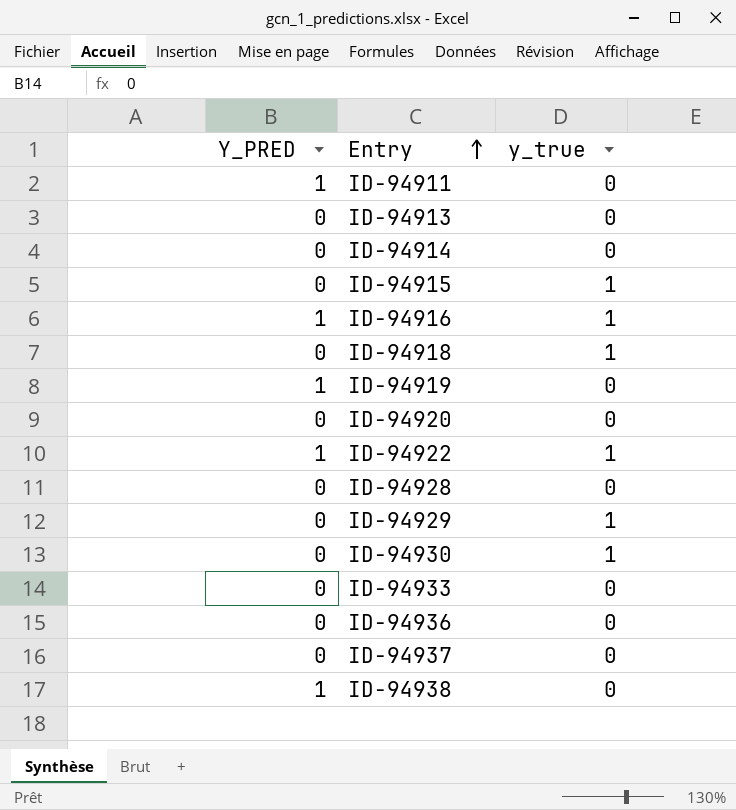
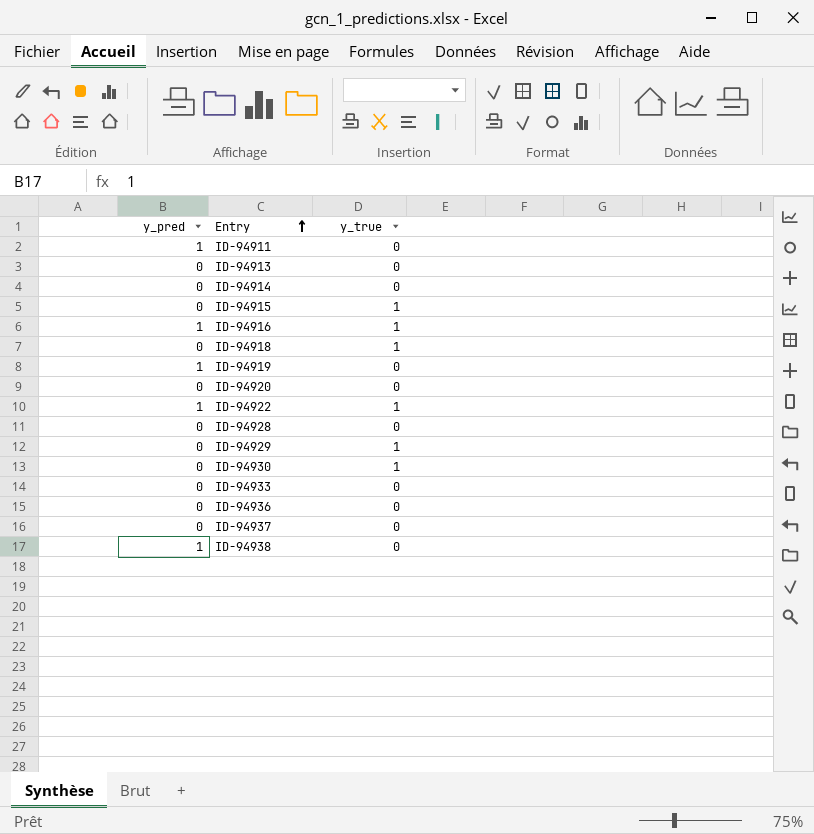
column name: Y_PRED -> y_pred

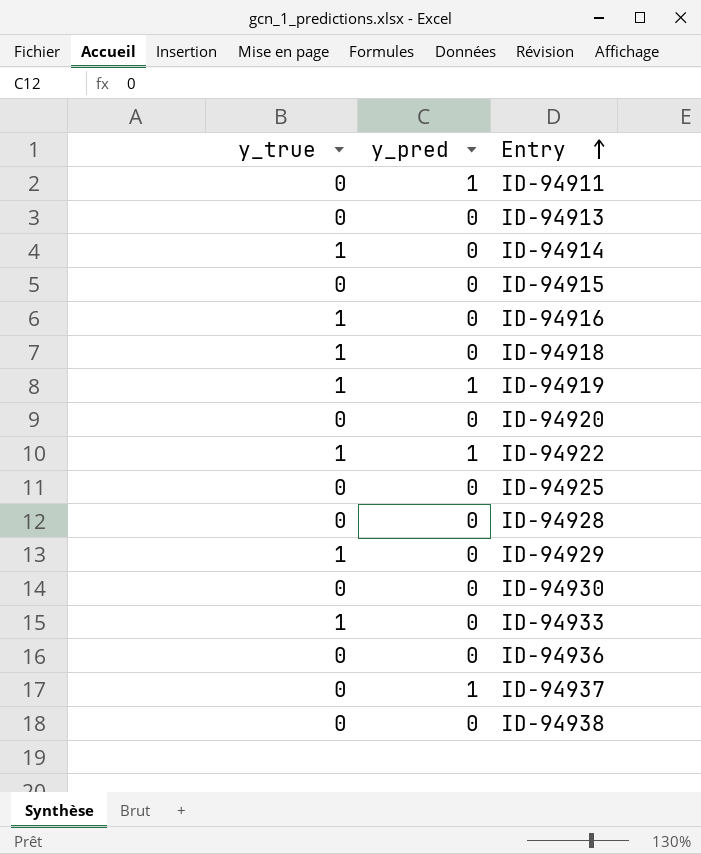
column y_true | position: 3 -> 1
ID-94914 | y_true: 0 -> 1
ID-94915 | y_true: 1 -> 0
ID-94916 | y_pred: 1 -> 0
ID-94919 | y_true: 0 -> 1
row ID-94925: none -> 0 | 0
ID-94930 | y_true: 1 -> 0
ID-94933 | y_true: 0 -> 1
ID-94937 | y_pred: 0 -> 1
ID-94938 | y_pred: 1 -> 0

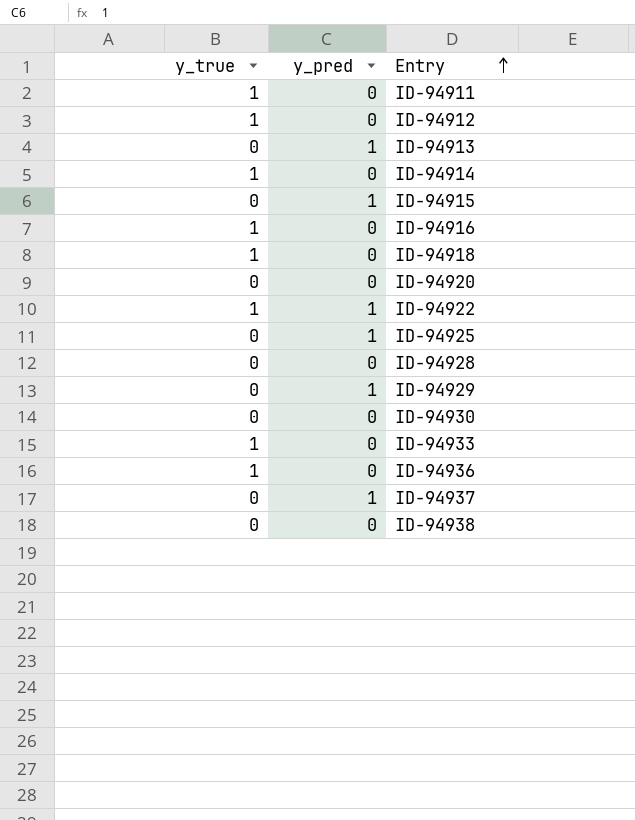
row ID-94919: 1 | 1 -> none
ID-94911 | y_true: 0 -> 1
ID-94911 | y_pred: 1 -> 0
row ID-94912: none -> 1 | 0
ID-94913 | y_pred: 0 -> 1
ID-94915 | y_pred: 0 -> 1
ID-94925 | y_pred: 0 -> 1
ID-94929 | y_true: 1 -> 0
ID-94929 | y_pred: 0 -> 1
ID-94936 | y_true: 0 -> 1

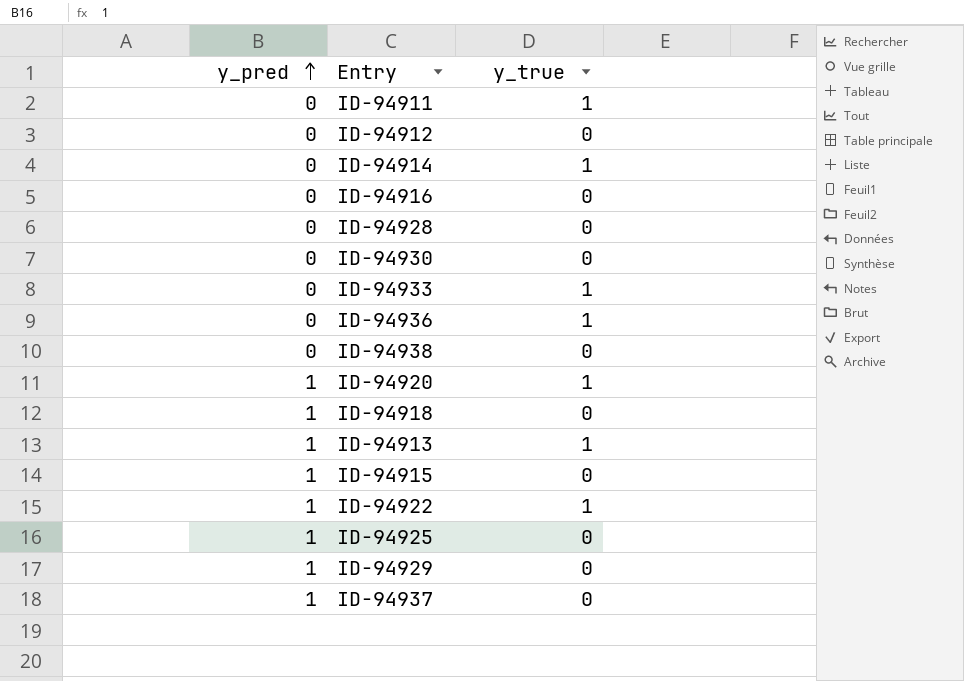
row order: Entry ascending -> y_pred ascending
column y_true | position: 1 -> 3
ID-94912 | y_true: 1 -> 0
ID-94916 | y_true: 1 -> 0
ID-94920 | y_pred: 0 -> 1
ID-94920 | y_true: 0 -> 1
ID-94918 | y_pred: 0 -> 1
ID-94918 | y_true: 1 -> 0
ID-94913 | y_true: 0 -> 1

